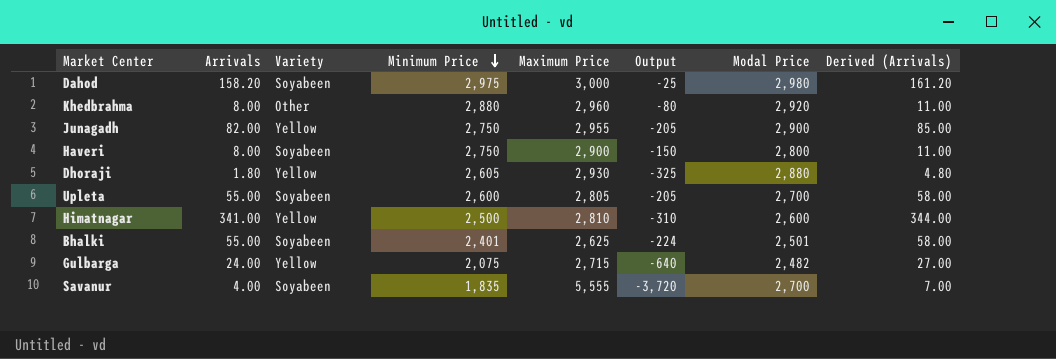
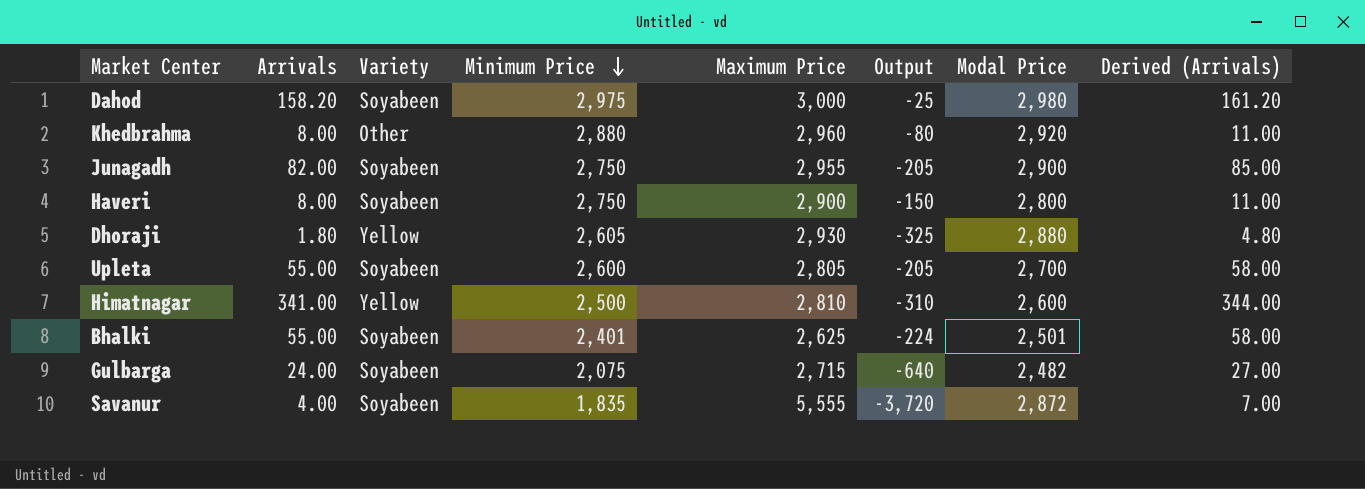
Junagadh | Variety: Yellow -> Soyabeen
Gulbarga | Variety: Yellow -> Soyabeen
Savanur | Modal Price: 2,700 -> 2,872

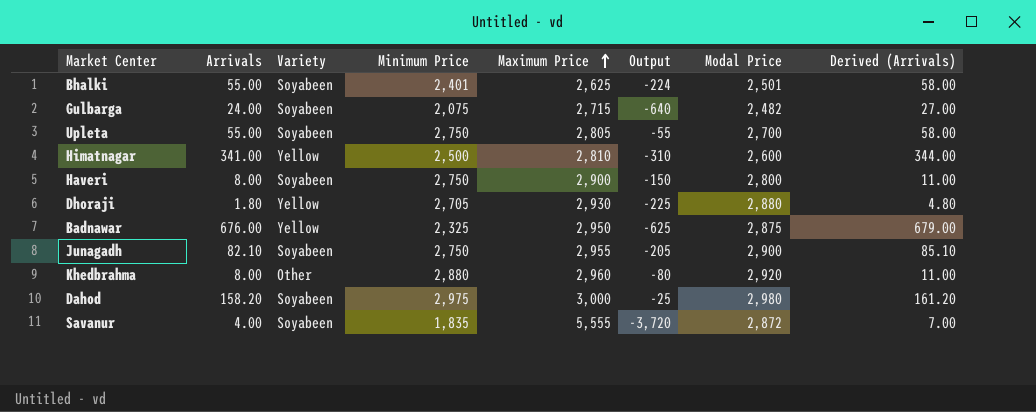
row order: Minimum Price descending -> Maximum Price ascending
Upleta | Minimum Price: 2,600 -> 2,750
Upleta | Output: -205 -> -55
Dhoraji | Minimum Price: 2,605 -> 2,705
Dhoraji | Output: -325 -> -225
row Badnawar: none -> 676.00 | Yellow | 2,325 | 2,950 | -625 | 2,875 | 679.00
Junagadh | Arrivals: 82.00 -> 82.10
Junagadh | Derived (Arrivals): 85.00 -> 85.10

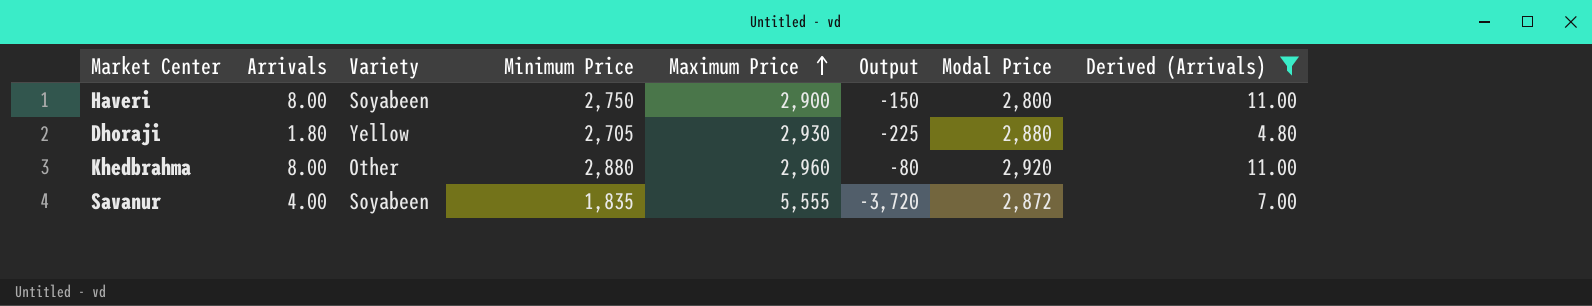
filter: none -> Derived (Arrivals) <= 11.00

